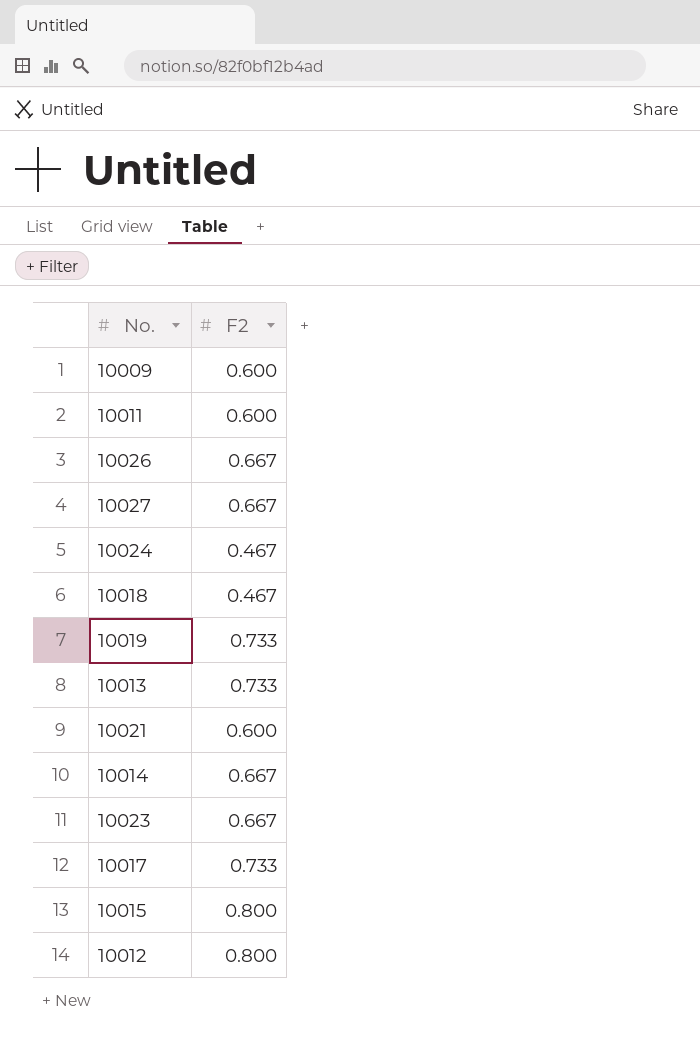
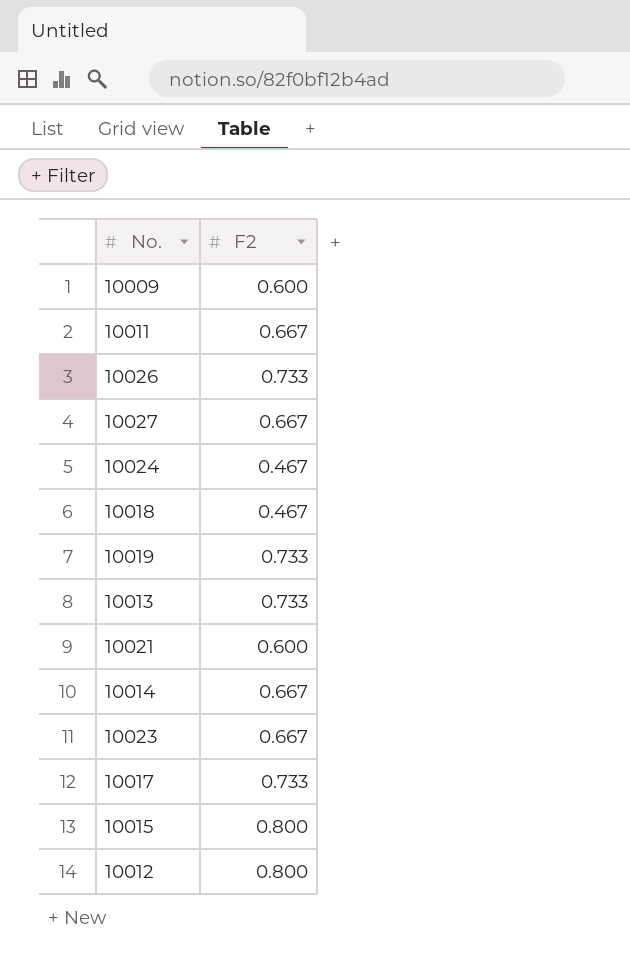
10011 | F2: 0.600 -> 0.667
10026 | F2: 0.667 -> 0.733

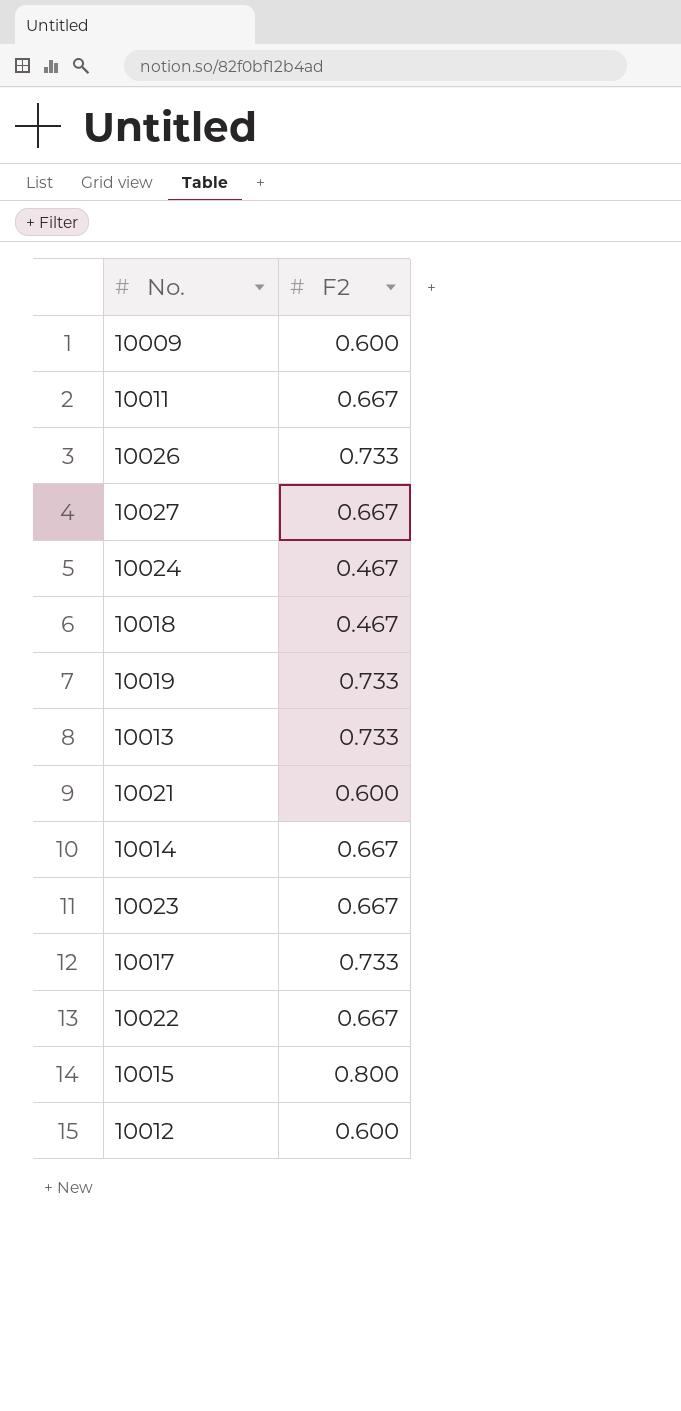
row 10022: none -> 0.667
10012 | F2: 0.800 -> 0.600

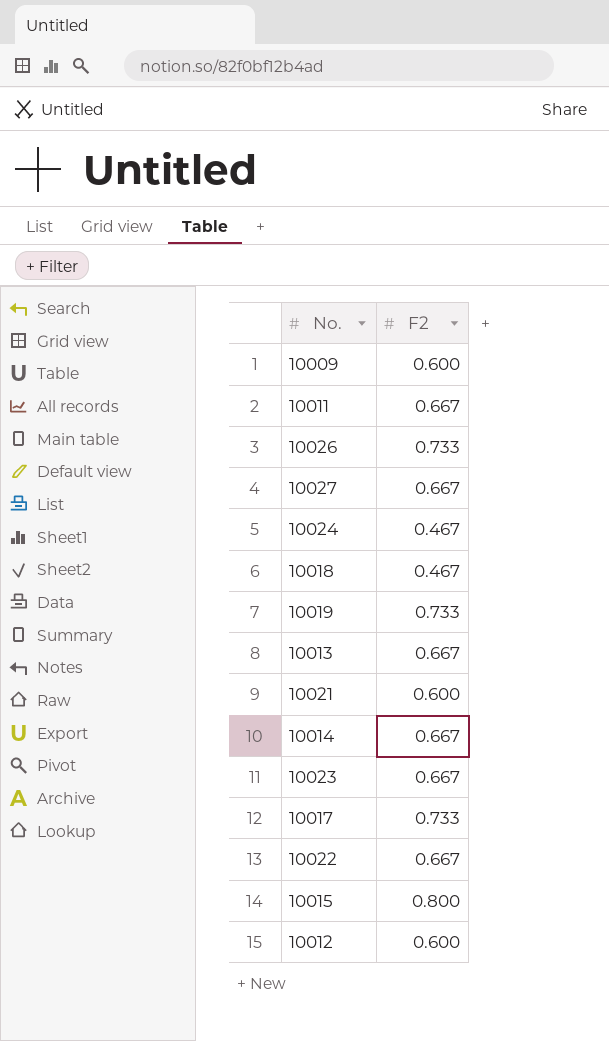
10013 | F2: 0.733 -> 0.667

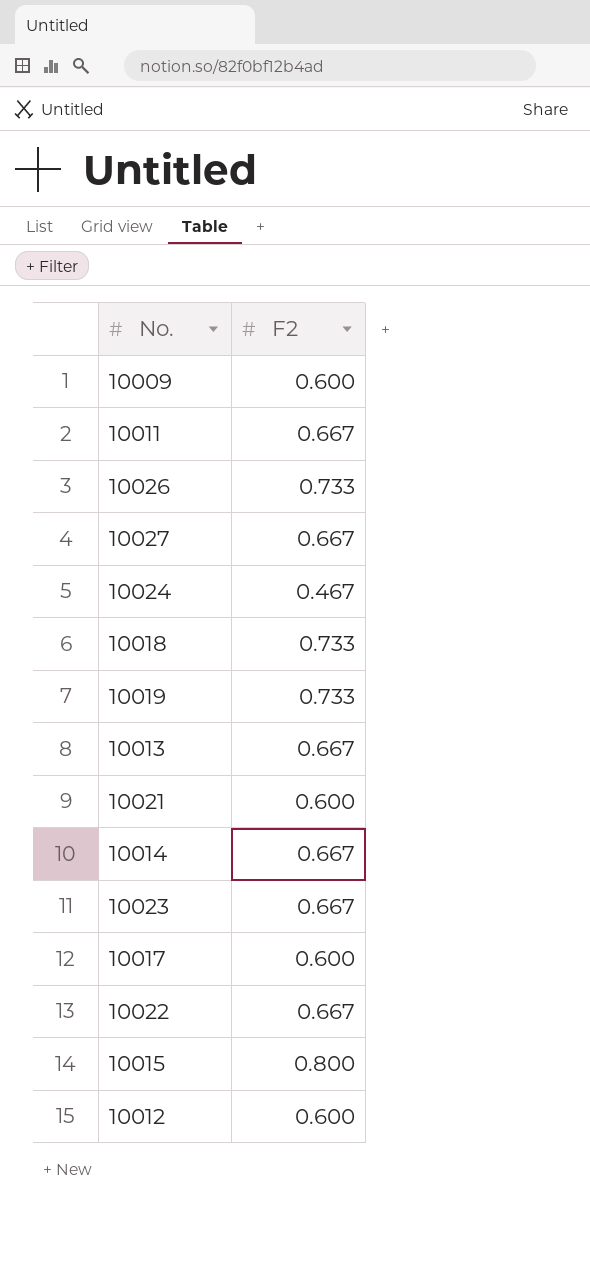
10018 | F2: 0.467 -> 0.733
10017 | F2: 0.733 -> 0.600

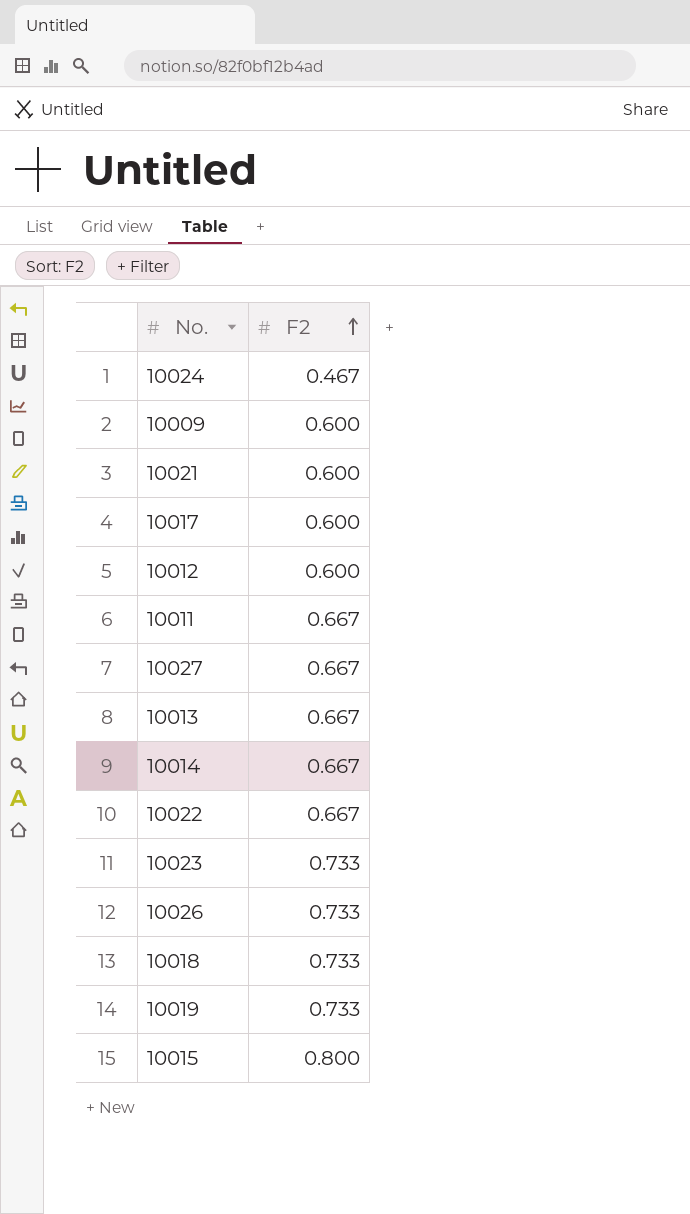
row order: none -> F2 ascending
10023 | F2: 0.667 -> 0.733

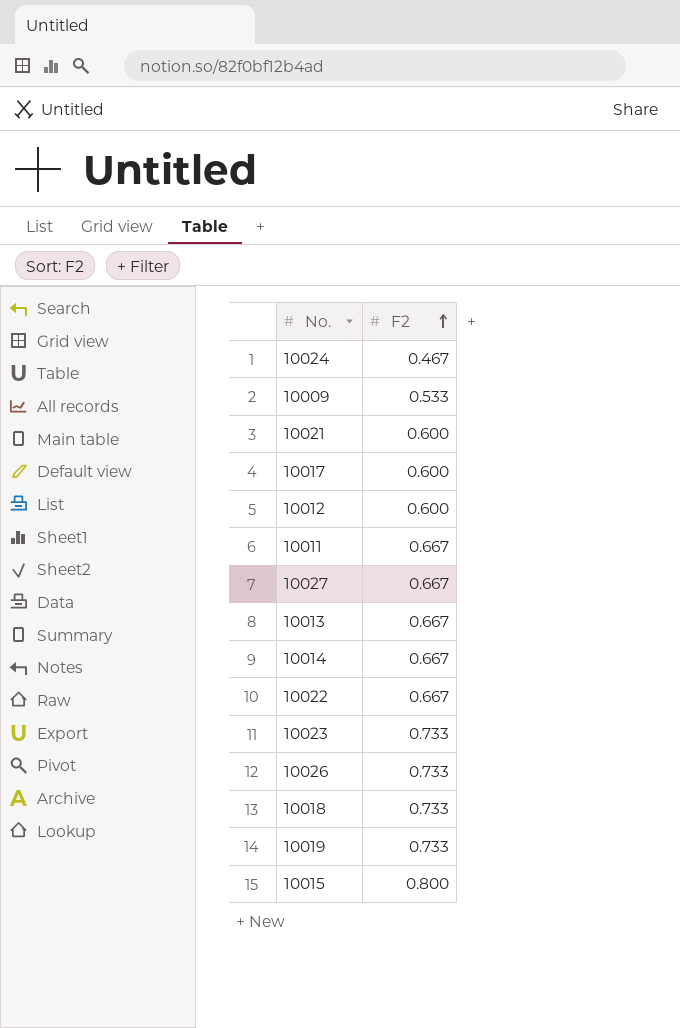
10009 | F2: 0.600 -> 0.533

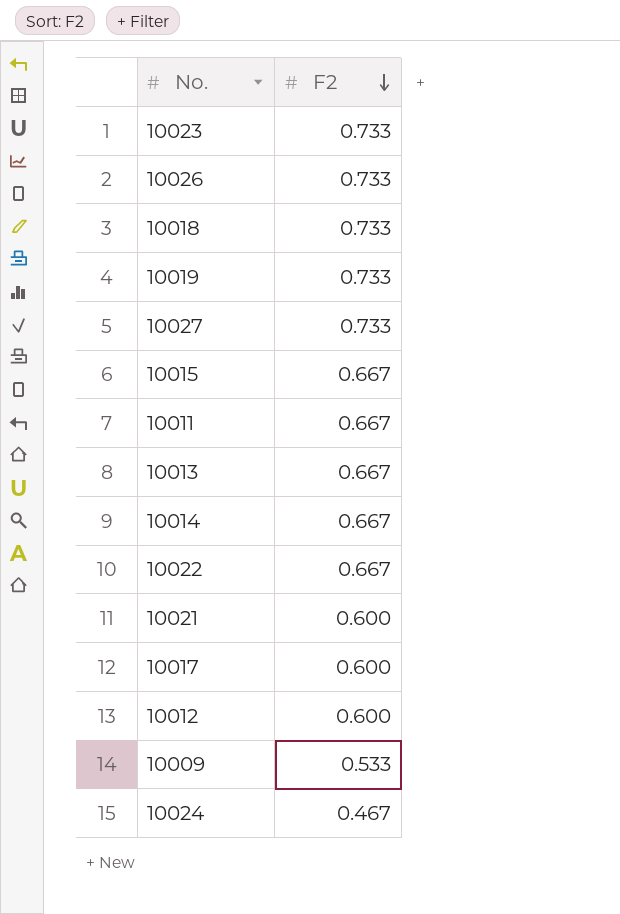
row order: F2 ascending -> F2 descending
10027 | F2: 0.667 -> 0.733
10015 | F2: 0.800 -> 0.667

